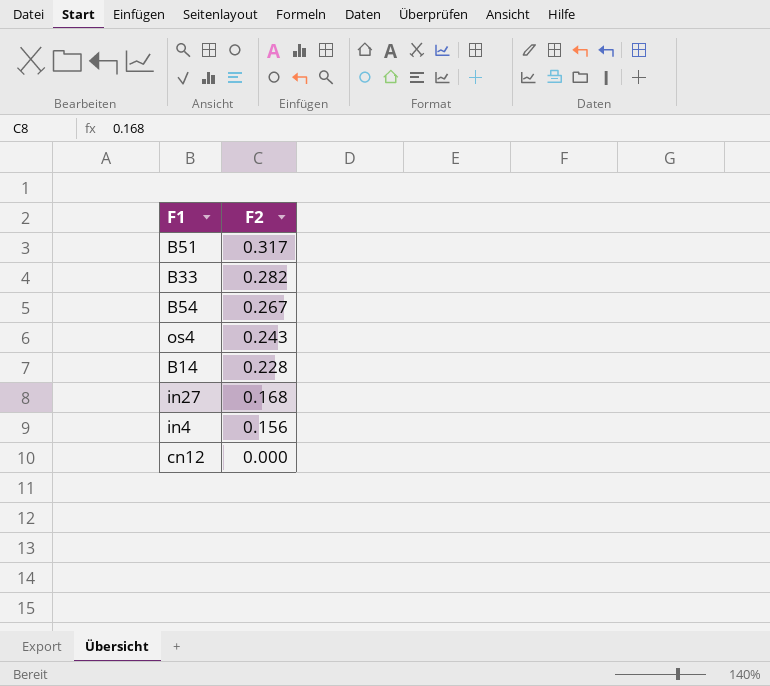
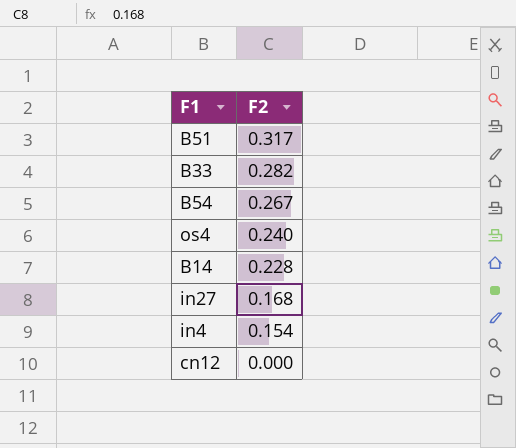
os4 | F2: 0.243 -> 0.240
in4 | F2: 0.156 -> 0.154

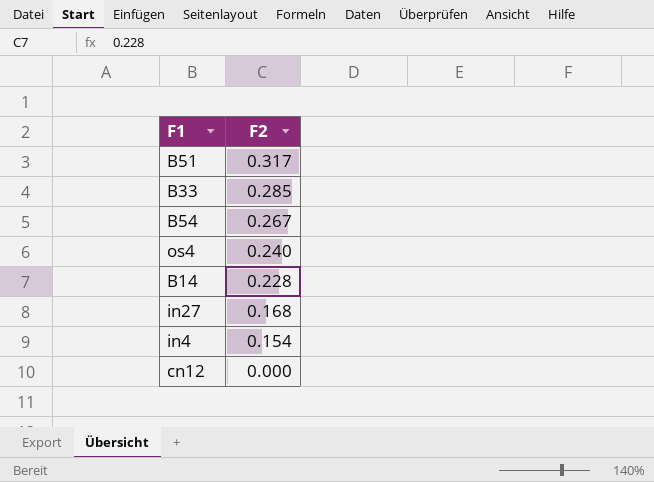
B33 | F2: 0.282 -> 0.285

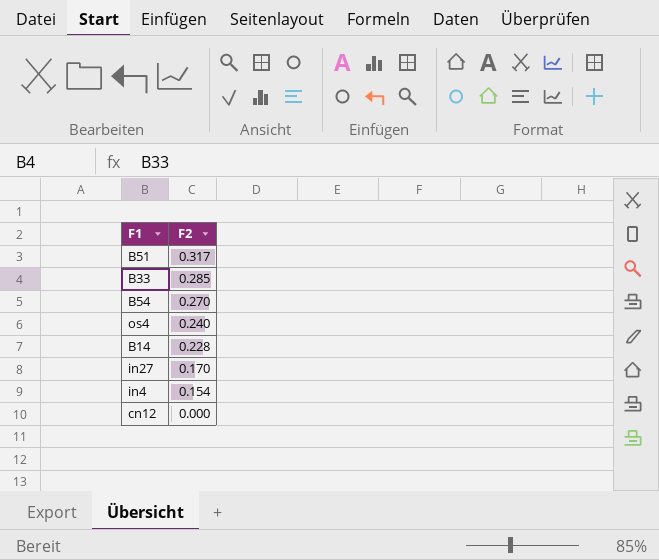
B54 | F2: 0.267 -> 0.270
in27 | F2: 0.168 -> 0.170

